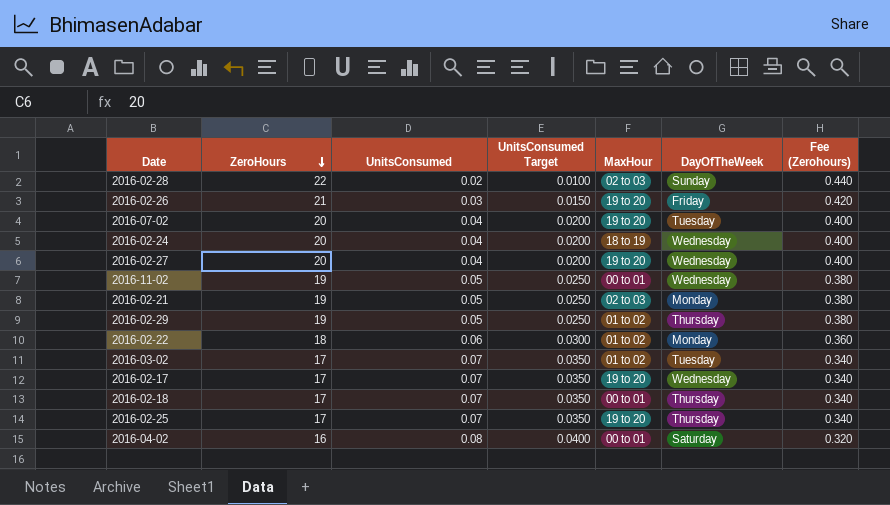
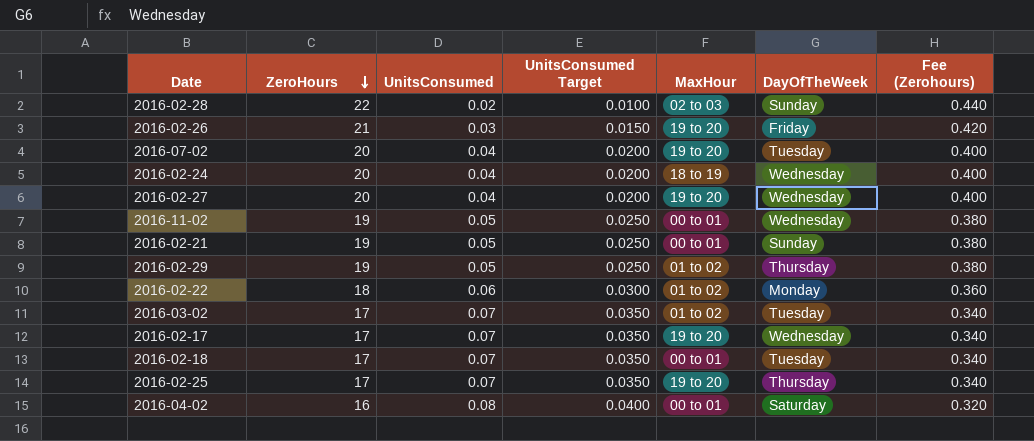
2016-02-21 | MaxHour: 02 to 03 -> 00 to 01
2016-02-21 | DayOfTheWeek: Monday -> Sunday
2016-02-18 | DayOfTheWeek: Thursday -> Tuesday

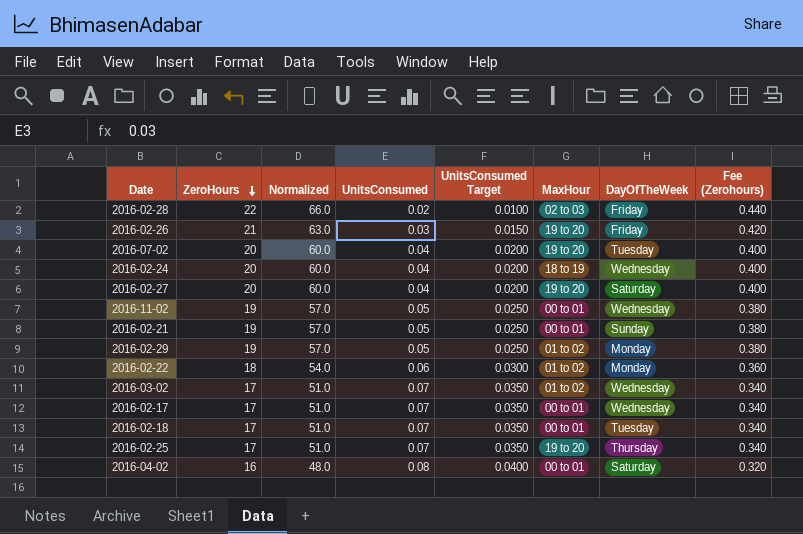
column Normalized | formula: none -> [ZeroHours] * 3
2016-02-28 | DayOfTheWeek: Sunday -> Friday
2016-02-27 | DayOfTheWeek: Wednesday -> Saturday
2016-02-29 | DayOfTheWeek: Thursday -> Monday
2016-03-02 | DayOfTheWeek: Tuesday -> Wednesday
2016-02-17 | MaxHour: 19 to 20 -> 00 to 01

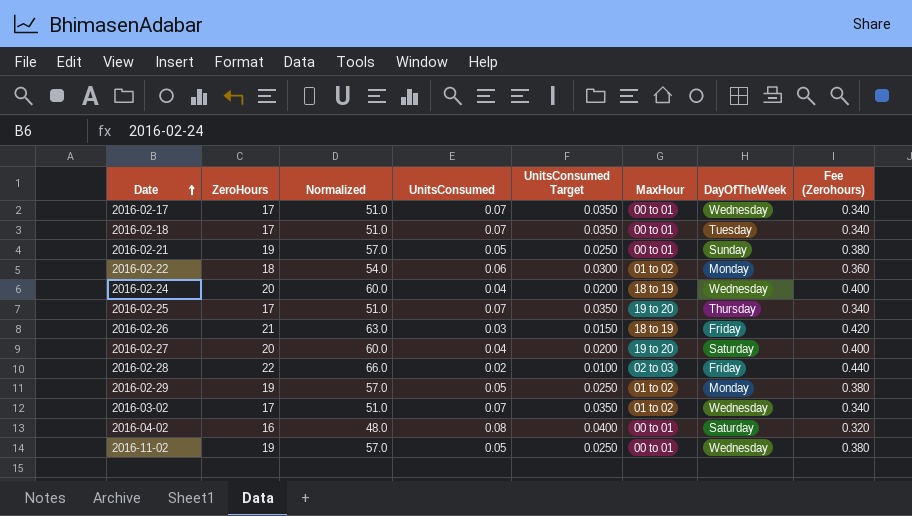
row order: ZeroHours descending -> Date ascending
row 2016-07-02: 20 | 60.0 | 0.04 | 0.0200 | 19 to 20 | Tuesday | 0.400 -> none
2016-02-26 | MaxHour: 19 to 20 -> 18 to 19

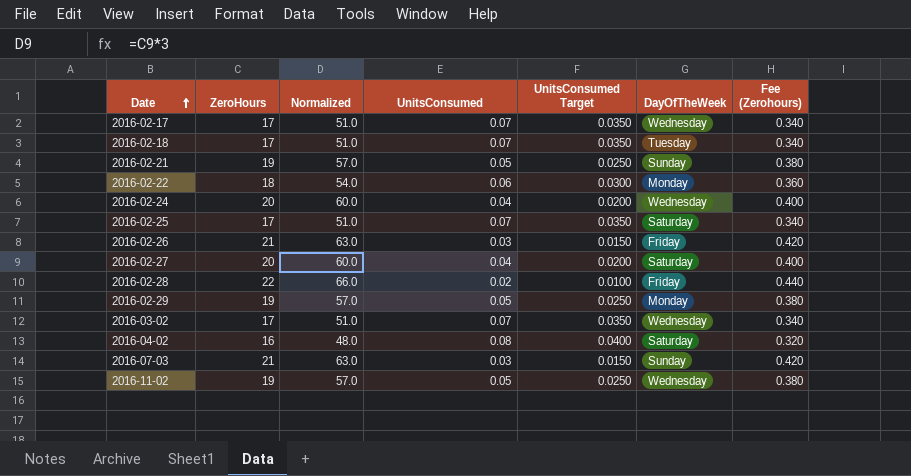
column MaxHour | position: 6 -> none
2016-02-25 | DayOfTheWeek: Thursday -> Saturday
row 2016-07-03: none -> 21 | 63.0 | 0.03 | 0.0150 | Sunday | 0.420

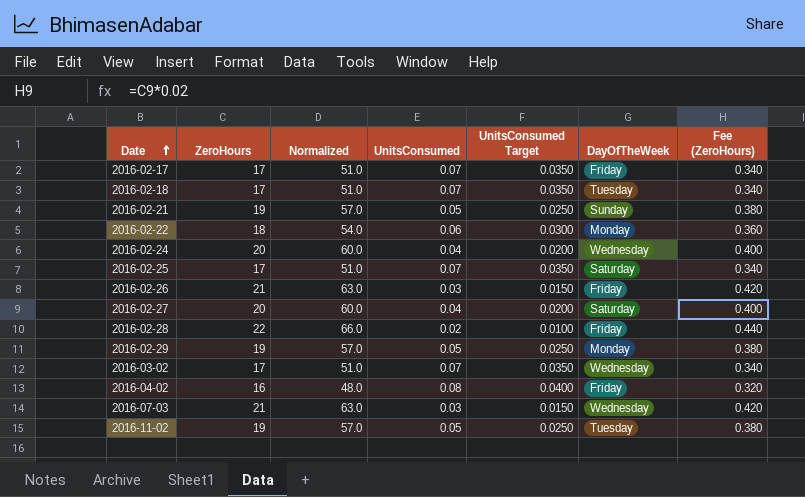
column name: Fee (Zerohours) -> Fee (ZeroHours)
2016-02-17 | DayOfTheWeek: Wednesday -> Friday
2016-04-02 | DayOfTheWeek: Saturday -> Friday
2016-07-03 | DayOfTheWeek: Sunday -> Wednesday
2016-11-02 | DayOfTheWeek: Wednesday -> Tuesday

